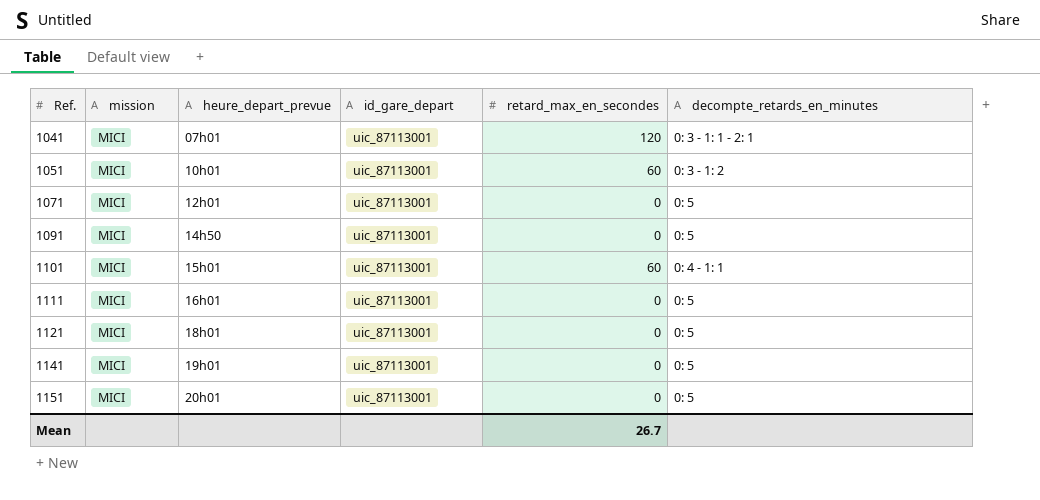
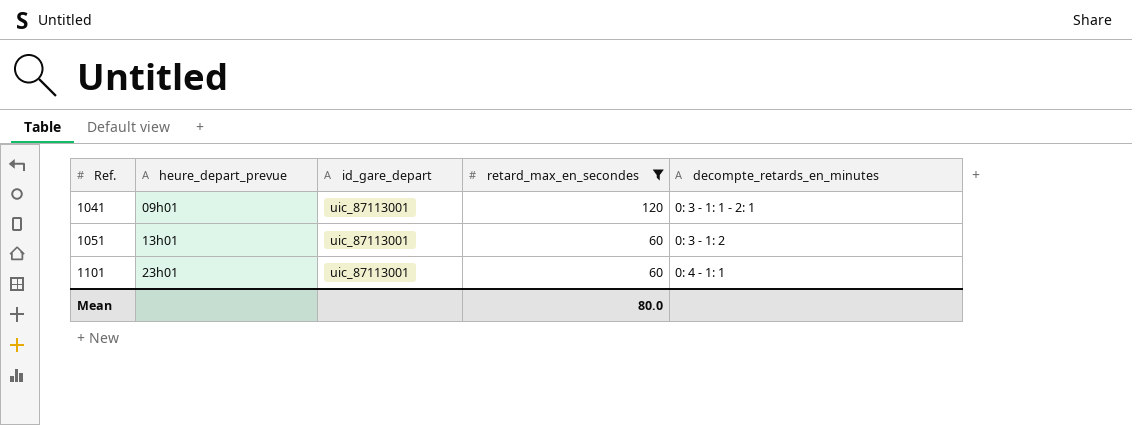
filter: none -> retard_max_en_secondes != 0
column mission | position: 2 -> none
1041 | heure_depart_prevue: 07h01 -> 09h01
1051 | heure_depart_prevue: 10h01 -> 13h01
1101 | heure_depart_prevue: 15h01 -> 23h01
Mean | retard_max_en_secondes: 26.7 -> 80.0

